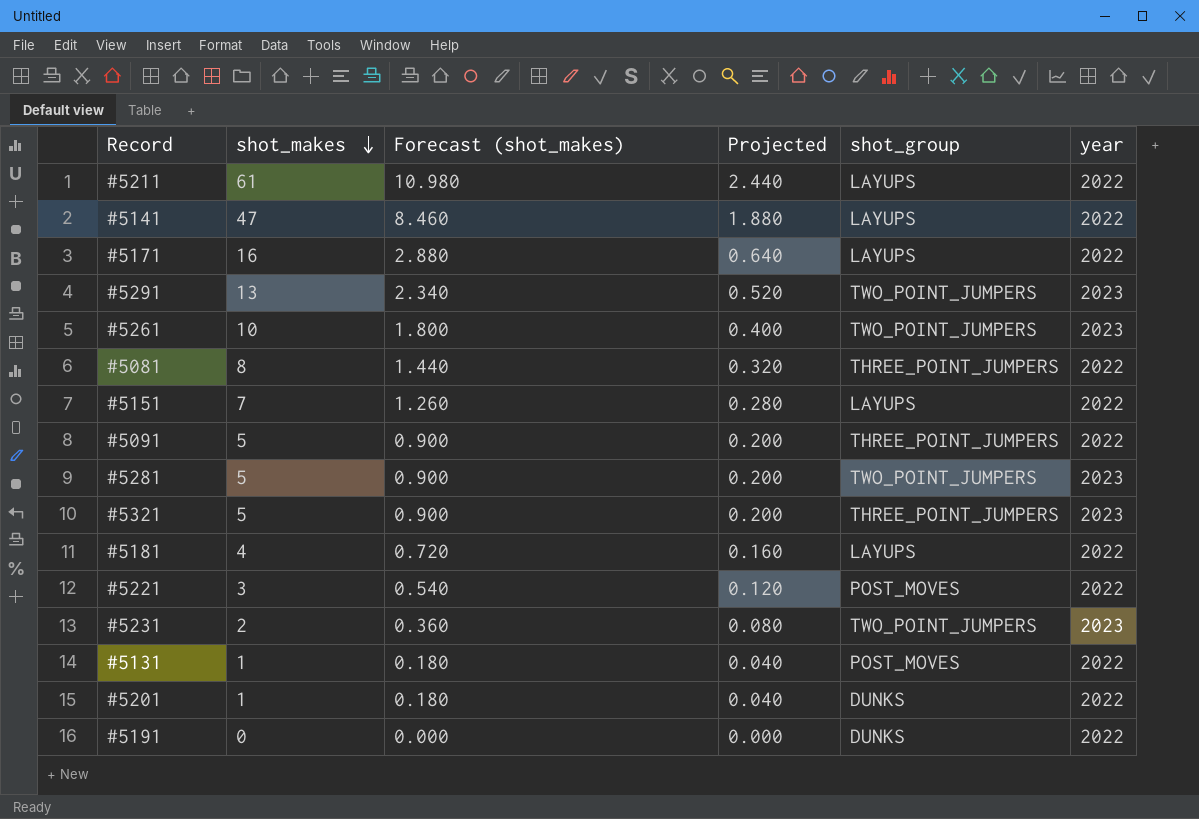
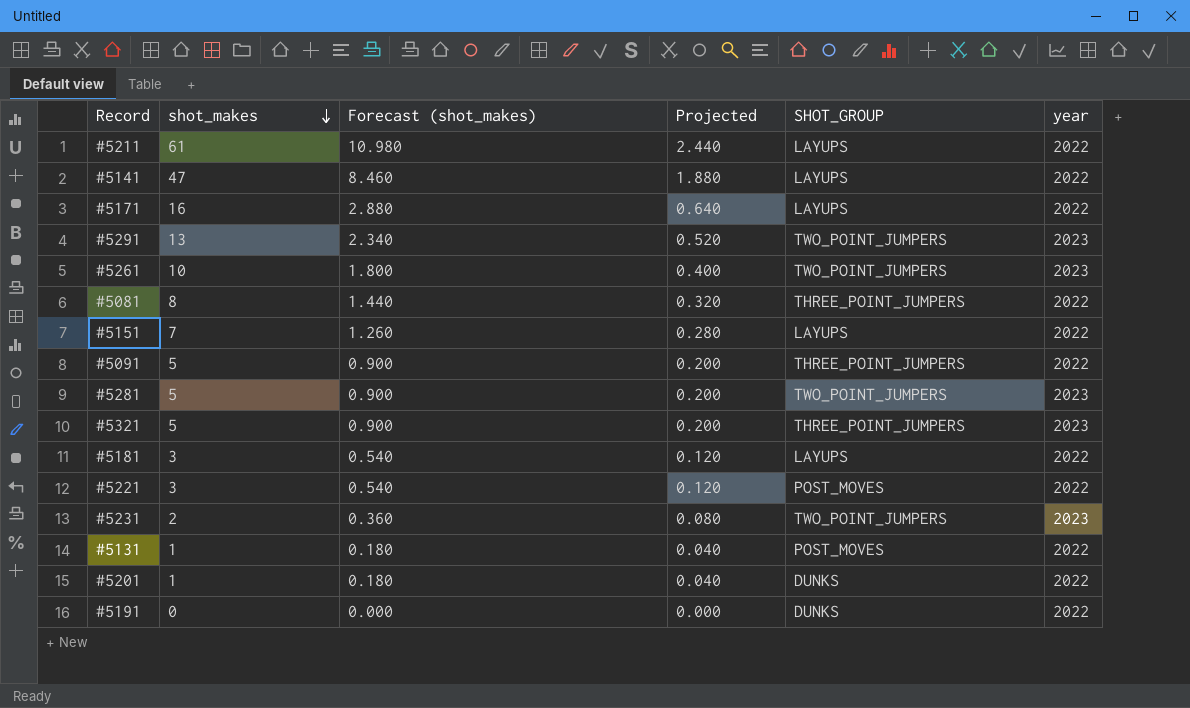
column name: shot_group -> SHOT_GROUP
#5181 | shot_makes: 4 -> 3
#5181 | Forecast (shot_makes): 0.720 -> 0.540
#5181 | Projected: 0.160 -> 0.120

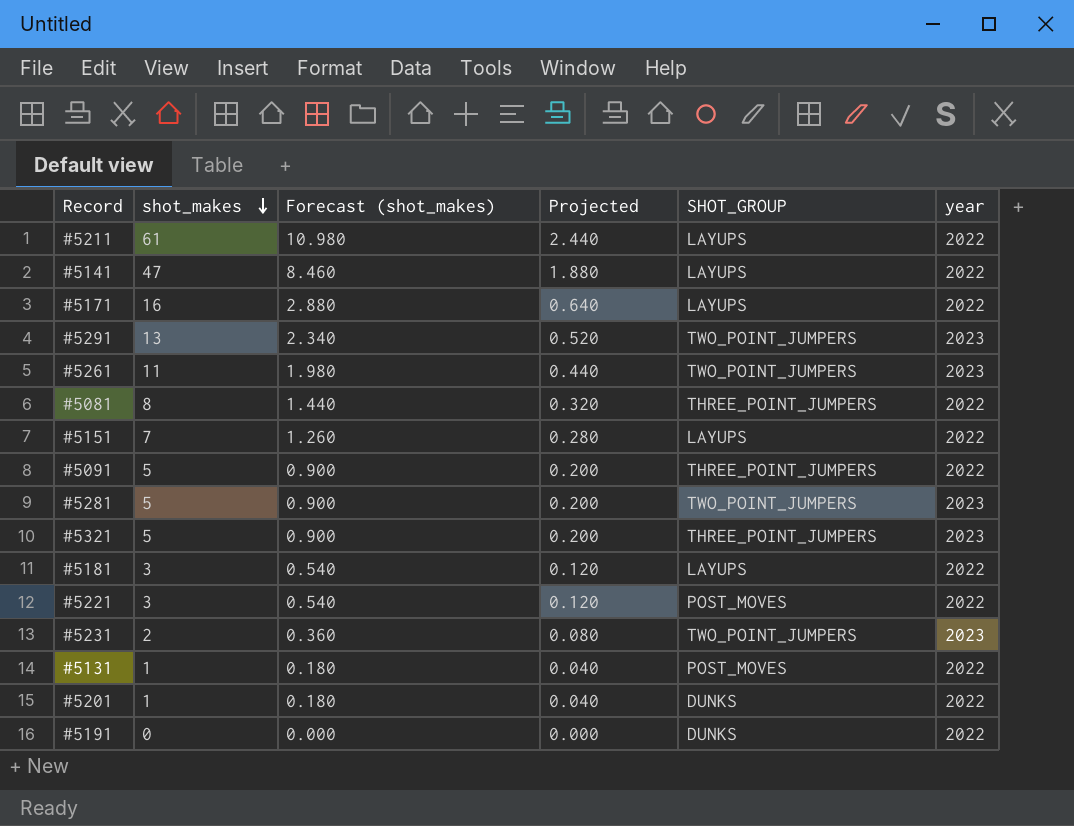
#5261 | shot_makes: 10 -> 11
#5261 | Forecast (shot_makes): 1.800 -> 1.980
#5261 | Projected: 0.400 -> 0.440

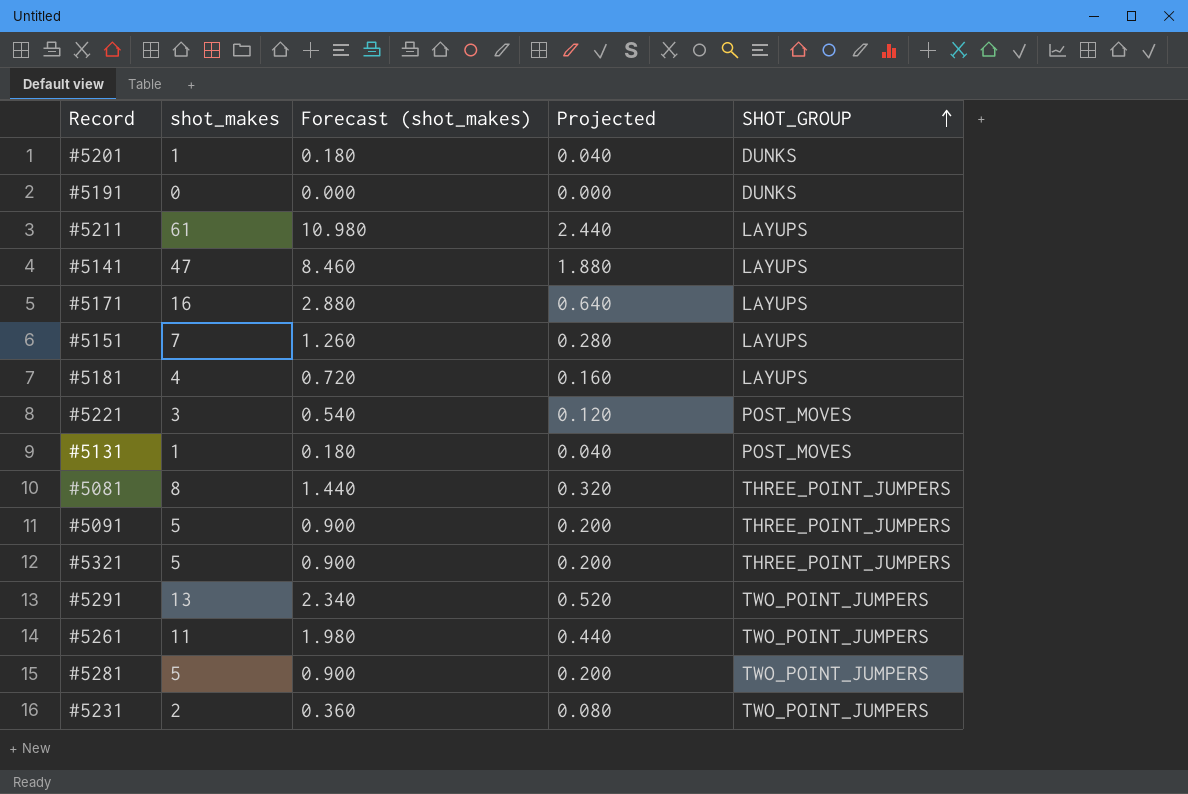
row order: shot_makes descending -> SHOT_GROUP ascending
column year | position: 6 -> none
#5181 | shot_makes: 3 -> 4
#5181 | Forecast (shot_makes): 0.540 -> 0.720
#5181 | Projected: 0.120 -> 0.160

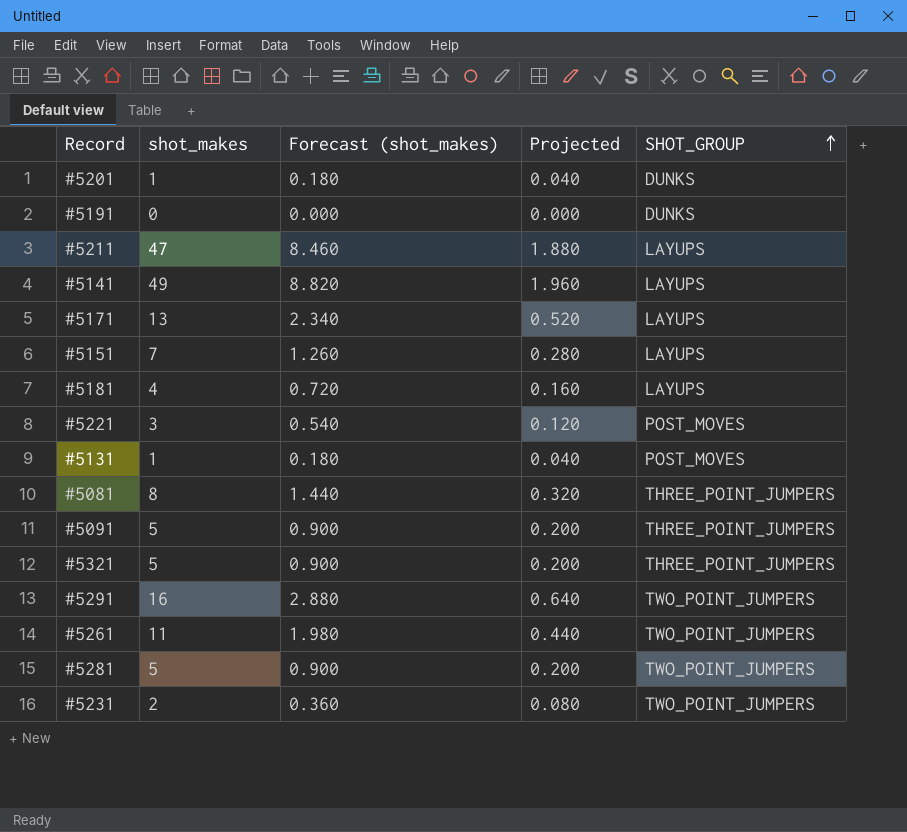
#5211 | shot_makes: 61 -> 47
#5211 | Forecast (shot_makes): 10.980 -> 8.460
#5211 | Projected: 2.440 -> 1.880
#5141 | shot_makes: 47 -> 49
#5141 | Forecast (shot_makes): 8.460 -> 8.820
#5141 | Projected: 1.880 -> 1.960
#5171 | shot_makes: 16 -> 13
#5171 | Forecast (shot_makes): 2.880 -> 2.340
#5171 | Projected: 0.640 -> 0.520
#5291 | shot_makes: 13 -> 16
#5291 | Forecast (shot_makes): 2.340 -> 2.880
#5291 | Projected: 0.520 -> 0.640

